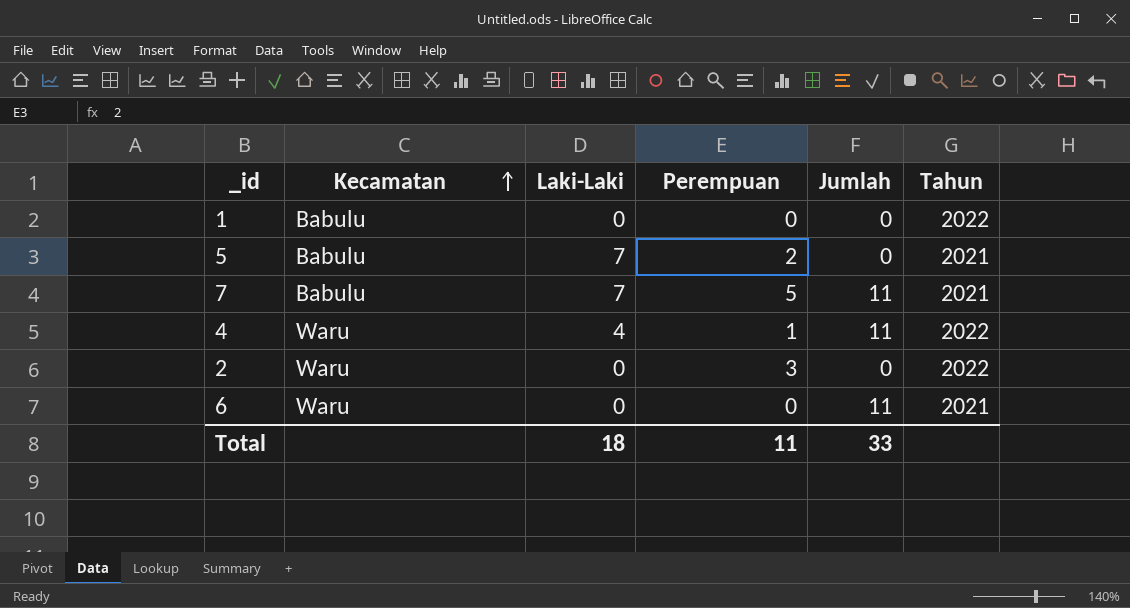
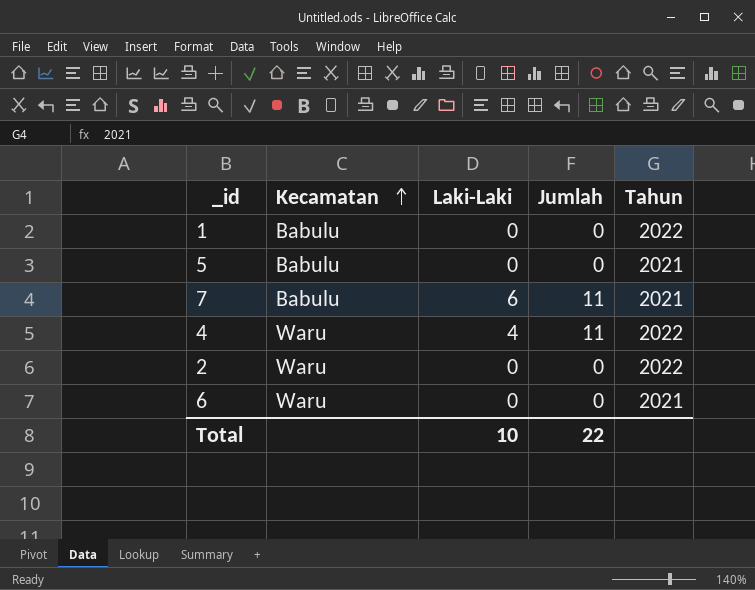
column Perempuan | position: 4 -> none
5 | Laki-Laki: 7 -> 0
7 | Laki-Laki: 7 -> 6
6 | Jumlah: 11 -> 0
Total | Laki-Laki: 18 -> 10
Total | Jumlah: 33 -> 22

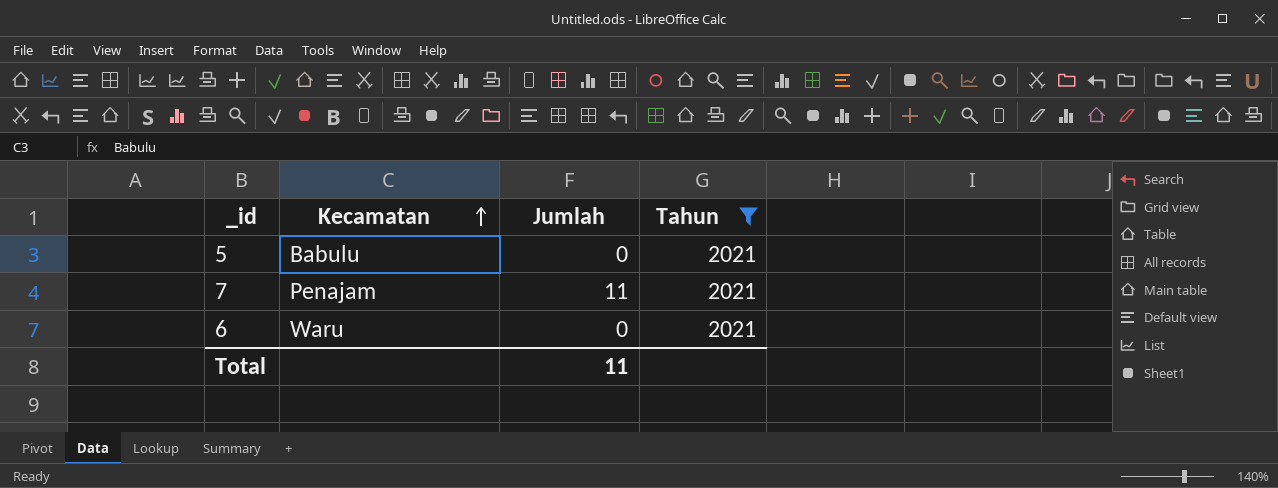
filter: none -> Tahun = 2021
column Laki-Laki | position: 3 -> none
7 | Kecamatan: Babulu -> Penajam
Total | Jumlah: 22 -> 11

